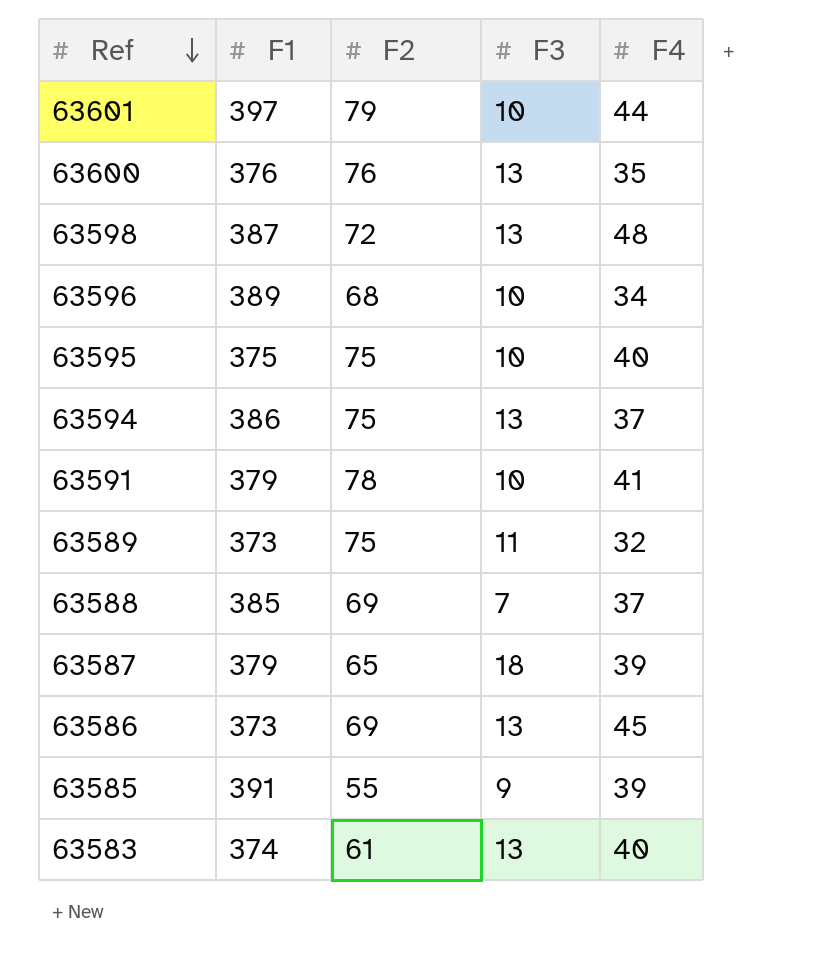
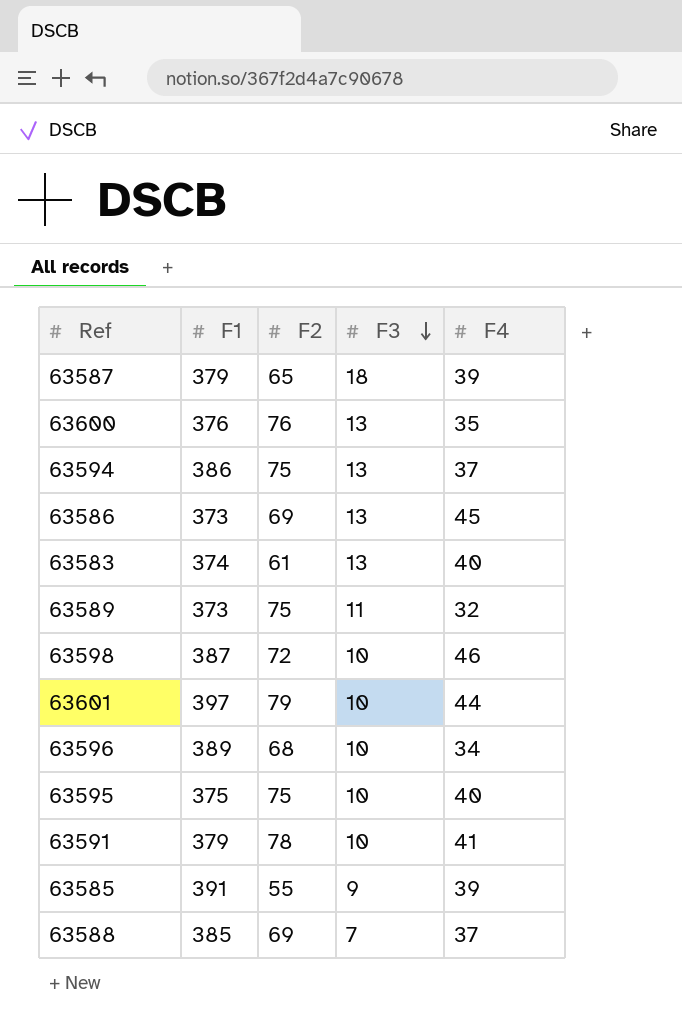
row order: Ref descending -> F3 descending
63598 | F3: 13 -> 10
63598 | F4: 48 -> 46

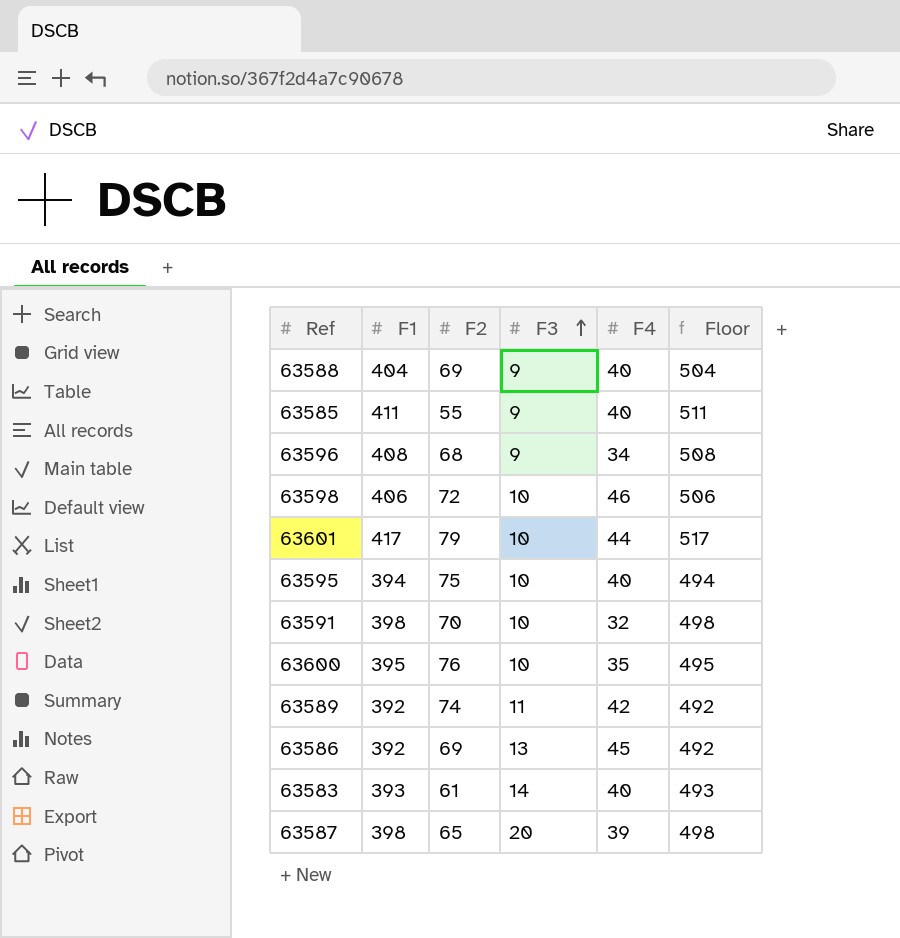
row order: F3 descending -> F3 ascending
column Floor | formula: none -> [F1] + 100
row 63594: 386 | 75 | 13 | 37 -> none
63588 | F1: 385 -> 404
63588 | F3: 7 -> 9
63588 | F4: 37 -> 40
63585 | F1: 391 -> 411
63585 | F4: 39 -> 40
63596 | F1: 389 -> 408
63596 | F3: 10 -> 9
63598 | F1: 387 -> 406
63601 | F1: 397 -> 417
63595 | F1: 375 -> 394
63591 | F1: 379 -> 398
63591 | F2: 78 -> 70
63591 | F4: 41 -> 32
63600 | F1: 376 -> 395
63600 | F3: 13 -> 10
63589 | F1: 373 -> 392
63589 | F2: 75 -> 74
63589 | F4: 32 -> 42
63586 | F1: 373 -> 392
63583 | F1: 374 -> 393
63583 | F3: 13 -> 14
63587 | F1: 379 -> 398
63587 | F3: 18 -> 20

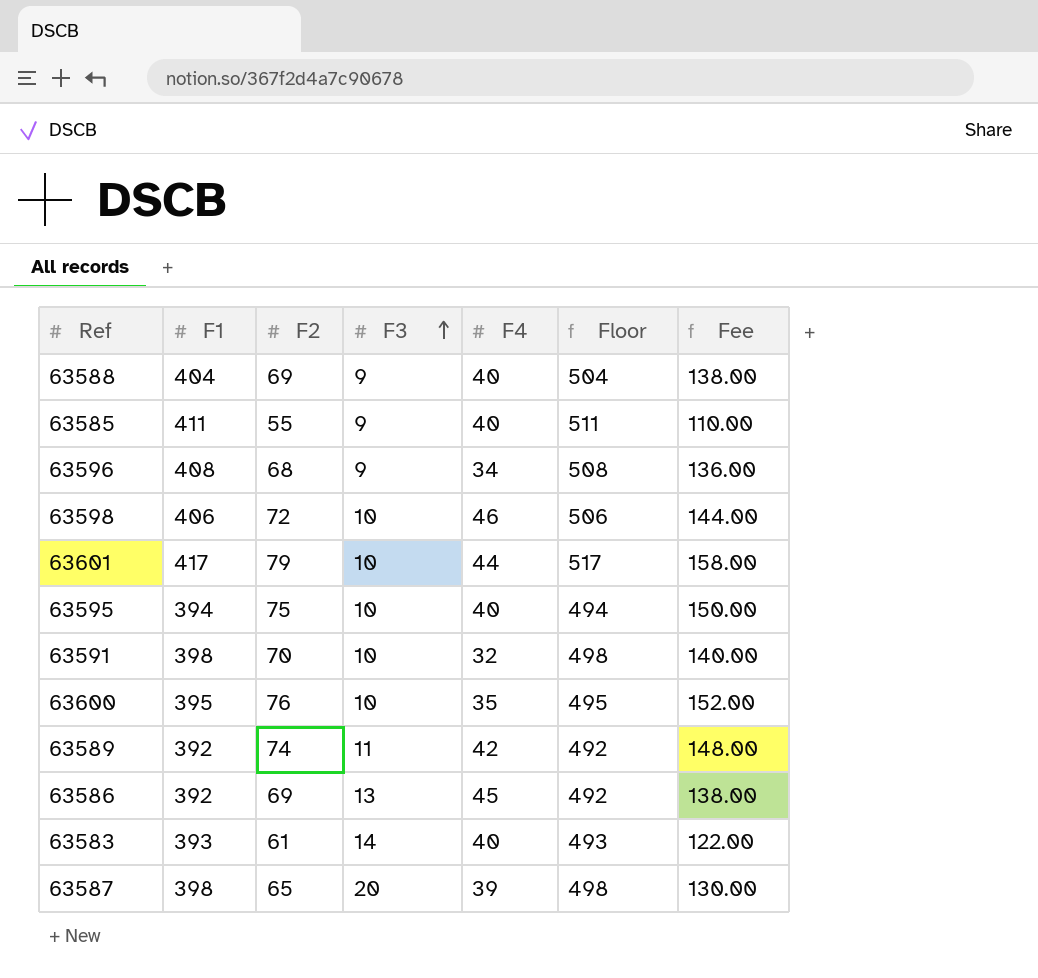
column Fee | formula: none -> [F2] * 2

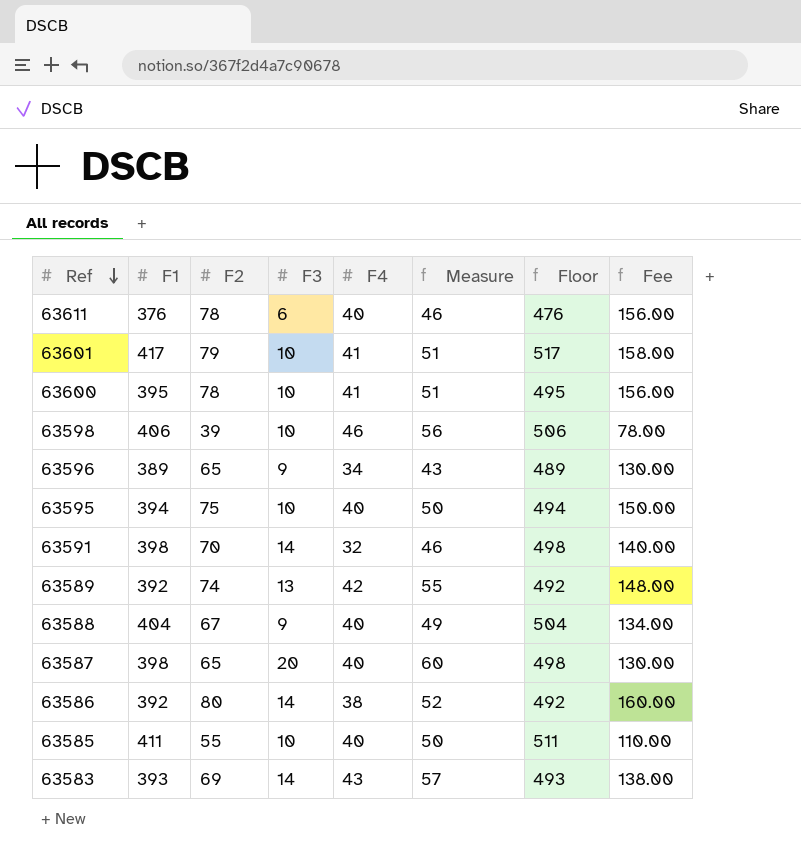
row order: F3 ascending -> Ref descending
column Measure | formula: none -> [F3] + [F4]
row 63611: none -> 376 | 78 | 6 | 40 | 46 | 476 | 156.00
63601 | F4: 44 -> 41
63600 | F2: 76 -> 78
63600 | F4: 35 -> 41
63600 | Fee: 152.00 -> 156.00
63598 | F2: 72 -> 39
63598 | Fee: 144.00 -> 78.00
63596 | F1: 408 -> 389
63596 | F2: 68 -> 65
63596 | Floor: 508 -> 489
63596 | Fee: 136.00 -> 130.00
63591 | F3: 10 -> 14
63589 | F3: 11 -> 13
63588 | F2: 69 -> 67
63588 | Fee: 138.00 -> 134.00
63587 | F4: 39 -> 40
63586 | F2: 69 -> 80
63586 | F3: 13 -> 14
63586 | F4: 45 -> 38
63586 | Fee: 138.00 -> 160.00
63585 | F3: 9 -> 10
63583 | F2: 61 -> 69
63583 | F4: 40 -> 43
63583 | Fee: 122.00 -> 138.00

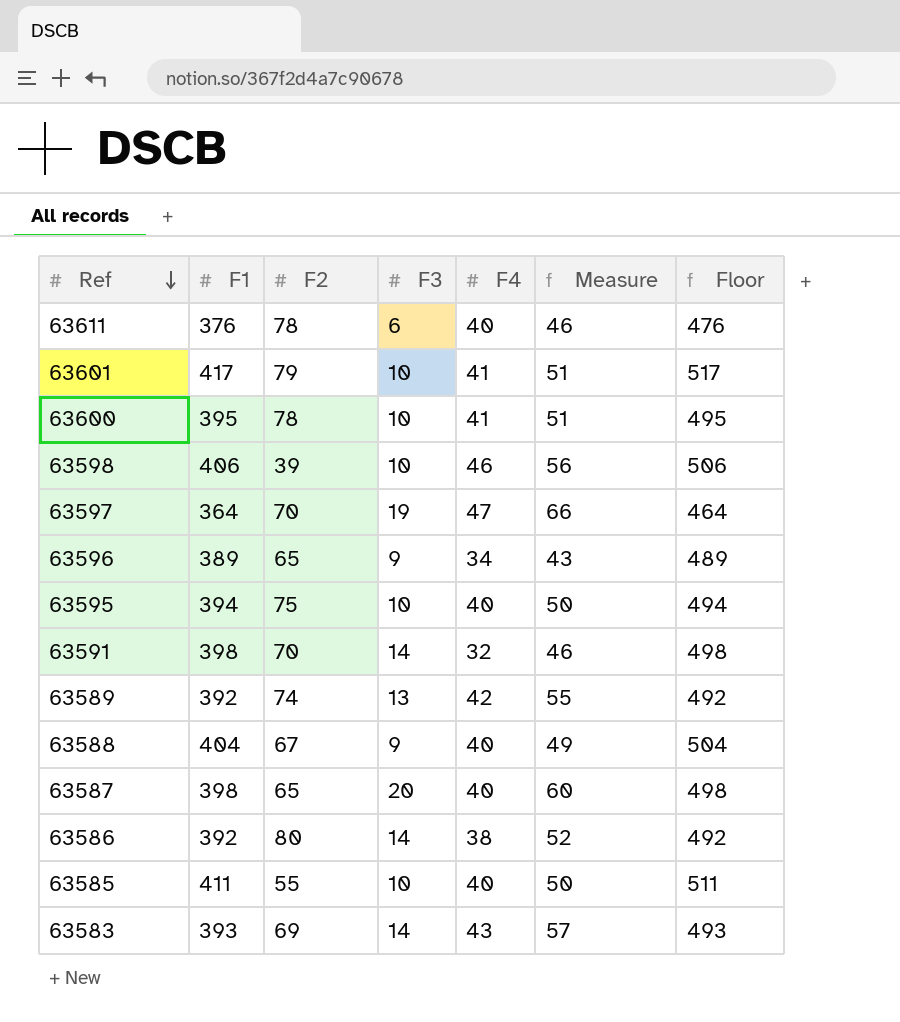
column Fee | formula: [F2] * 2 -> none
row 63597: none -> 364 | 70 | 19 | 47 | 66 | 464

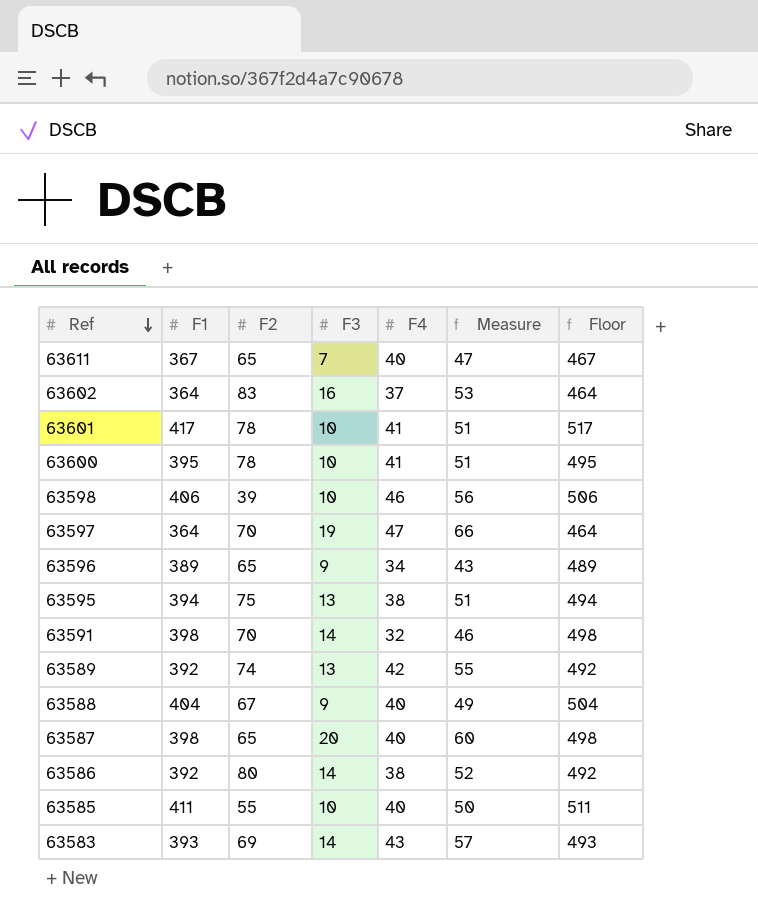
63611 | F1: 376 -> 367
63611 | F2: 78 -> 65
63611 | F3: 6 -> 7
63611 | Measure: 46 -> 47
63611 | Floor: 476 -> 467
row 63602: none -> 364 | 83 | 16 | 37 | 53 | 464
63601 | F2: 79 -> 78
63595 | F3: 10 -> 13
63595 | F4: 40 -> 38
63595 | Measure: 50 -> 51

